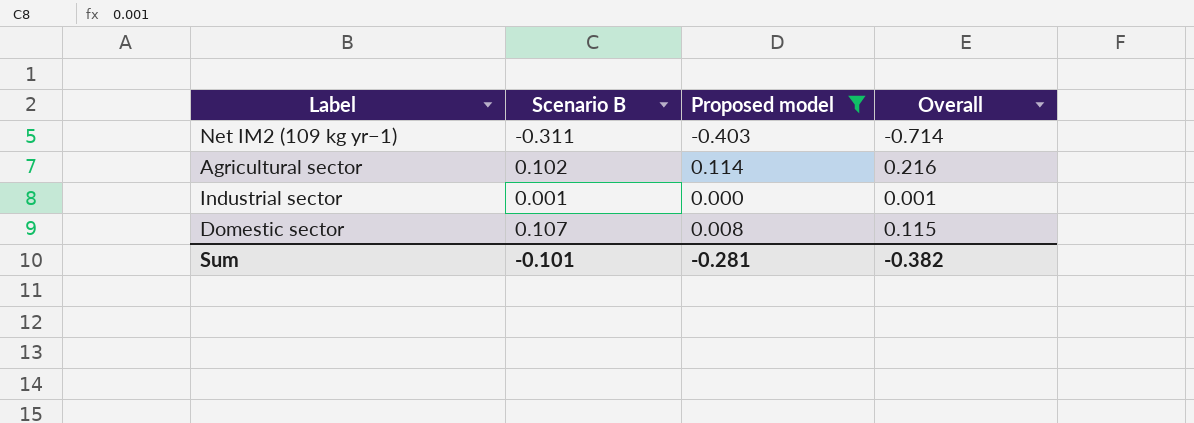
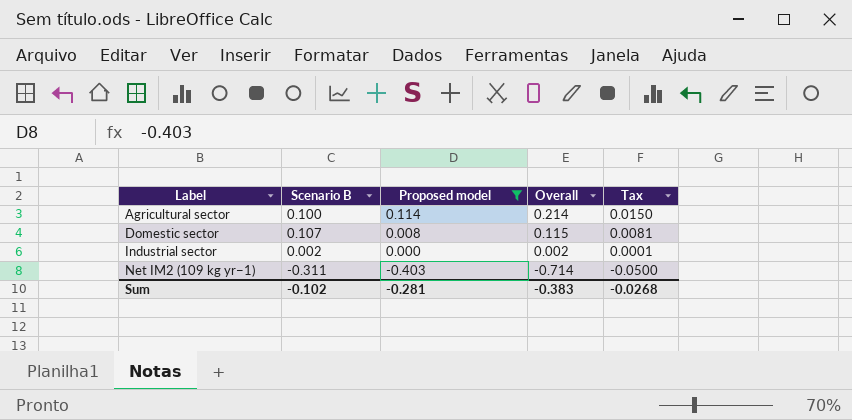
row order: none -> Label ascending
column Tax | formula: none -> [Overall] * 0.07
Agricultural sector | Scenario B: 0.102 -> 0.100
Agricultural sector | Overall: 0.216 -> 0.214
Industrial sector | Scenario B: 0.001 -> 0.002
Industrial sector | Overall: 0.001 -> 0.002
Sum | Scenario B: -0.101 -> -0.102
Sum | Overall: -0.382 -> -0.383

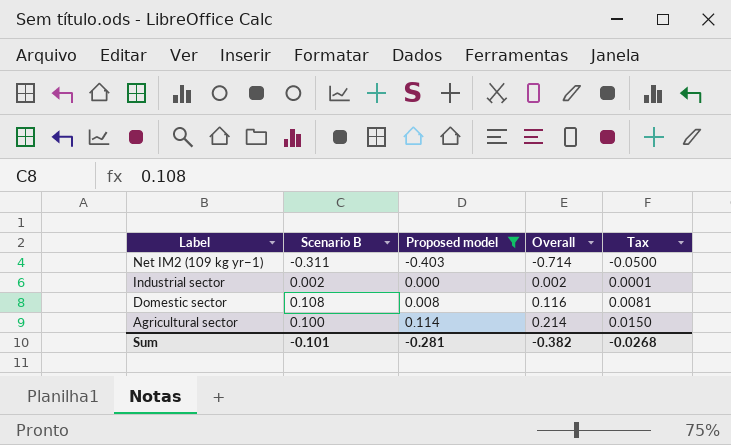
row order: Label ascending -> Label descending
Domestic sector | Scenario B: 0.107 -> 0.108
Domestic sector | Overall: 0.115 -> 0.116
Sum | Scenario B: -0.102 -> -0.101
Sum | Overall: -0.383 -> -0.382

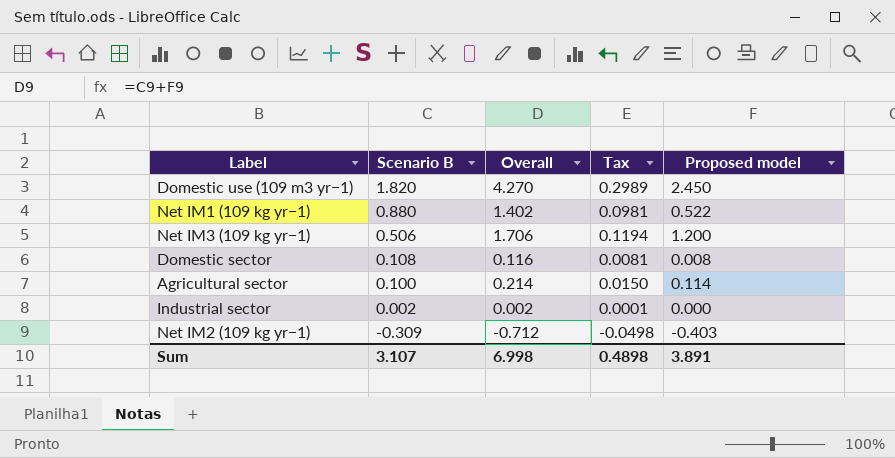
filter: Proposed model <= 0.114 -> none
row order: Label descending -> Scenario B descending
column Proposed model | position: 3 -> 5
Net IM2 (109 kg yr−1) | Scenario B: -0.311 -> -0.309
Net IM2 (109 kg yr−1) | Overall: -0.714 -> -0.712
Net IM2 (109 kg yr−1) | Tax: -0.0500 -> -0.0498
Sum | Scenario B: -0.101 -> 3.107
Sum | Overall: -0.382 -> 6.998
Sum | Tax: -0.0268 -> 0.4898
Sum | Proposed model: -0.281 -> 3.891

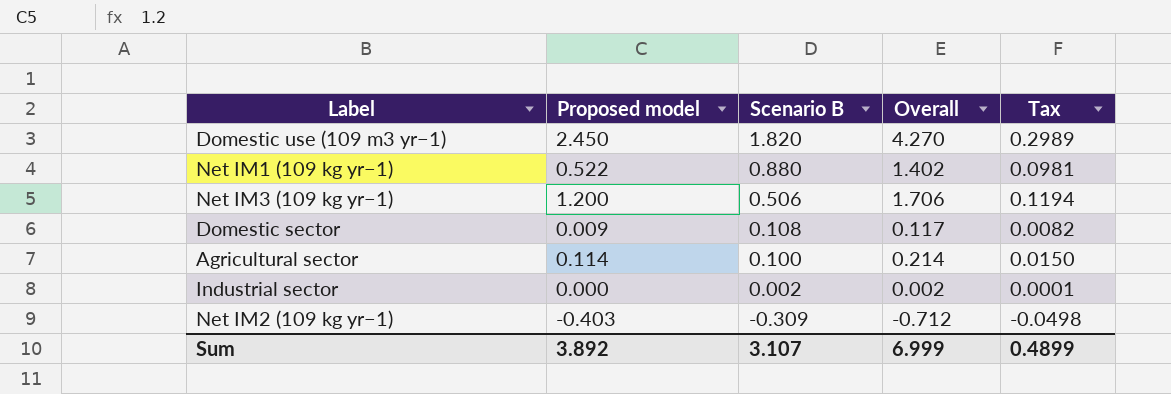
column Proposed model | position: 5 -> 2
Domestic sector | Proposed model: 0.008 -> 0.009
Domestic sector | Overall: 0.116 -> 0.117
Domestic sector | Tax: 0.0081 -> 0.0082
Sum | Proposed model: 3.891 -> 3.892
Sum | Overall: 6.998 -> 6.999
Sum | Tax: 0.4898 -> 0.4899

